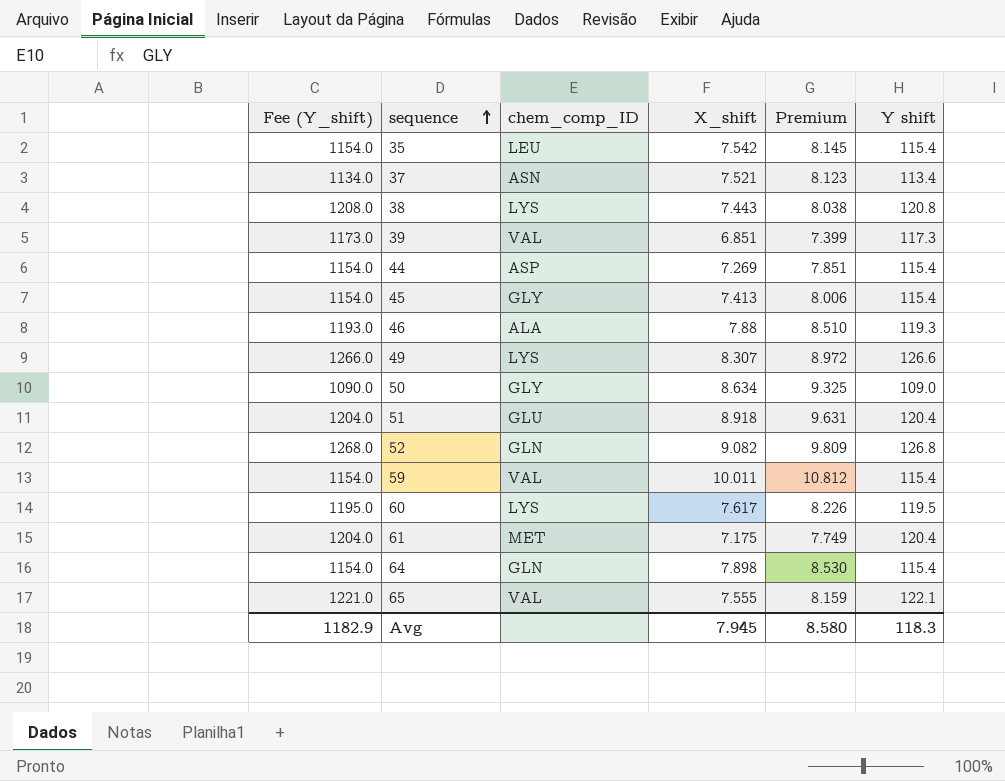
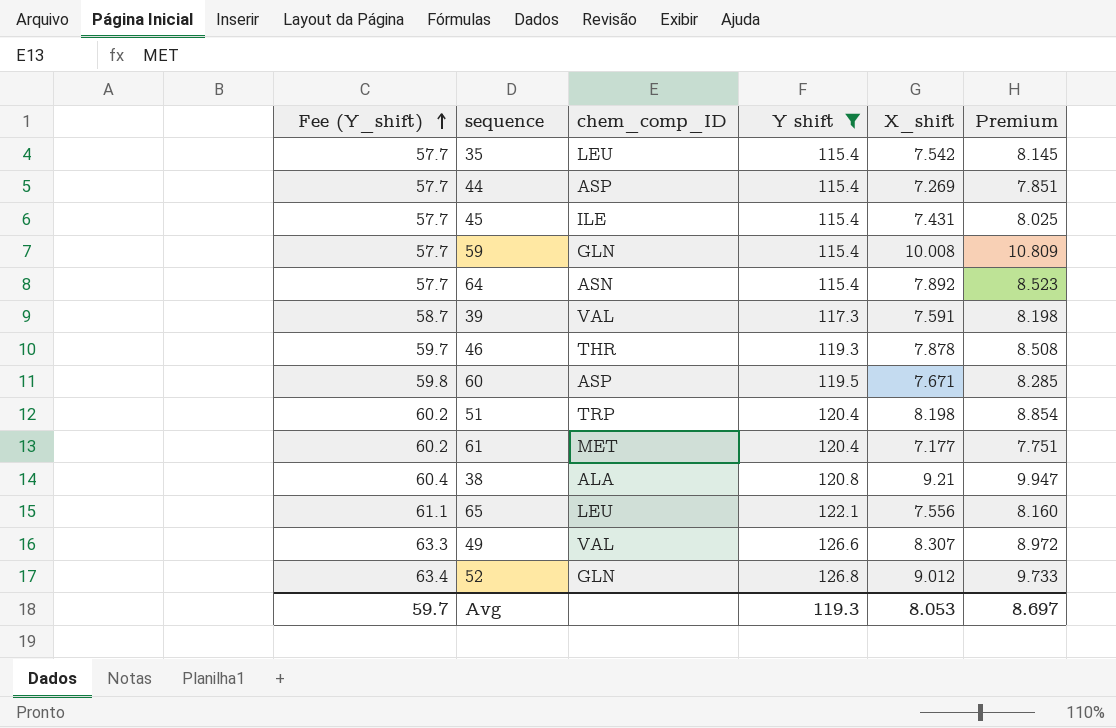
filter: none -> Y shift >= 115.4
row order: sequence ascending -> Fee (Y_shift) ascending
column Fee (Y_shift) | formula: [Y shift] * 10 -> [Y shift] * 0.5
column Y shift | position: 6 -> 4
45 | chem_comp_ID: GLY -> ILE
45 | X_shift: 7.413 -> 7.431
45 | Premium: 8.006 -> 8.025
59 | chem_comp_ID: VAL -> GLN
59 | X_shift: 10.011 -> 10.008
59 | Premium: 10.812 -> 10.809
64 | chem_comp_ID: GLN -> ASN
64 | X_shift: 7.898 -> 7.892
64 | Premium: 8.530 -> 8.523
39 | X_shift: 6.851 -> 7.591
39 | Premium: 7.399 -> 8.198
46 | chem_comp_ID: ALA -> THR
46 | X_shift: 7.88 -> 7.878
46 | Premium: 8.510 -> 8.508
60 | chem_comp_ID: LYS -> ASP
60 | X_shift: 7.617 -> 7.671
60 | Premium: 8.226 -> 8.285
51 | chem_comp_ID: GLU -> TRP
51 | X_shift: 8.918 -> 8.198
51 | Premium: 9.631 -> 8.854
61 | X_shift: 7.175 -> 7.177
61 | Premium: 7.749 -> 7.751
38 | chem_comp_ID: LYS -> ALA
38 | X_shift: 7.443 -> 9.21
38 | Premium: 8.038 -> 9.947
65 | chem_comp_ID: VAL -> LEU
65 | X_shift: 7.555 -> 7.556
65 | Premium: 8.159 -> 8.160
49 | chem_comp_ID: LYS -> VAL
52 | X_shift: 9.082 -> 9.012
52 | Premium: 9.809 -> 9.733
Avg | Fee (Y_shift): 1182.9 -> 59.7
Avg | Y shift: 118.3 -> 119.3
Avg | X_shift: 7.945 -> 8.053
Avg | Premium: 8.580 -> 8.697

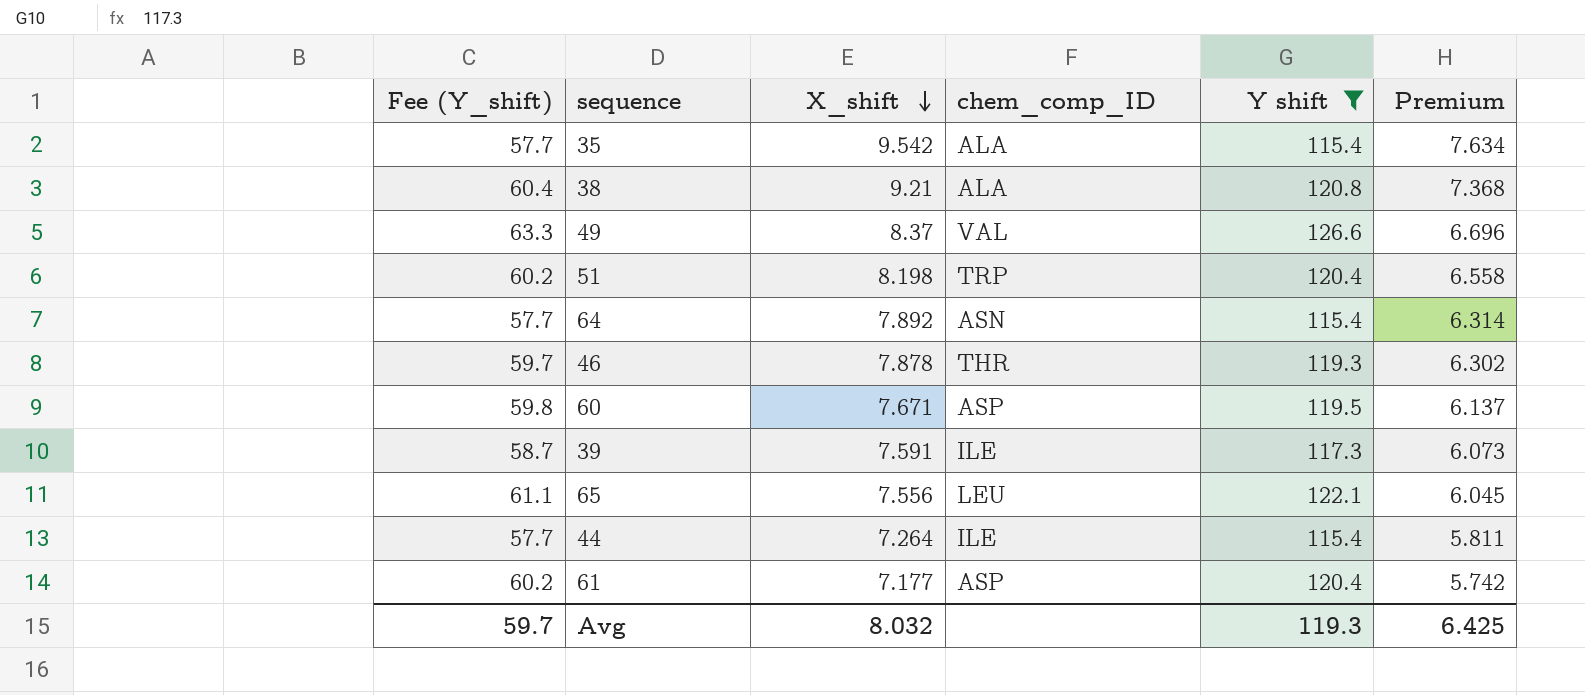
row order: Fee (Y_shift) ascending -> X_shift descending
column X_shift | position: 5 -> 3
column Premium | formula: [X_shift] * 1.08 -> [X_shift] * 0.8
row 45: 57.7 | ILE | 115.4 | 7.431 | 8.025 -> none
row 59: 57.7 | GLN | 115.4 | 10.008 | 10.809 -> none
row 52: 63.4 | GLN | 126.8 | 9.012 | 9.733 -> none
35 | X_shift: 7.542 -> 9.542
35 | chem_comp_ID: LEU -> ALA
49 | X_shift: 8.307 -> 8.37
39 | chem_comp_ID: VAL -> ILE
44 | X_shift: 7.269 -> 7.264
44 | chem_comp_ID: ASP -> ILE
61 | chem_comp_ID: MET -> ASP
Avg | X_shift: 8.053 -> 8.032
Avg | Premium: 8.697 -> 6.425

